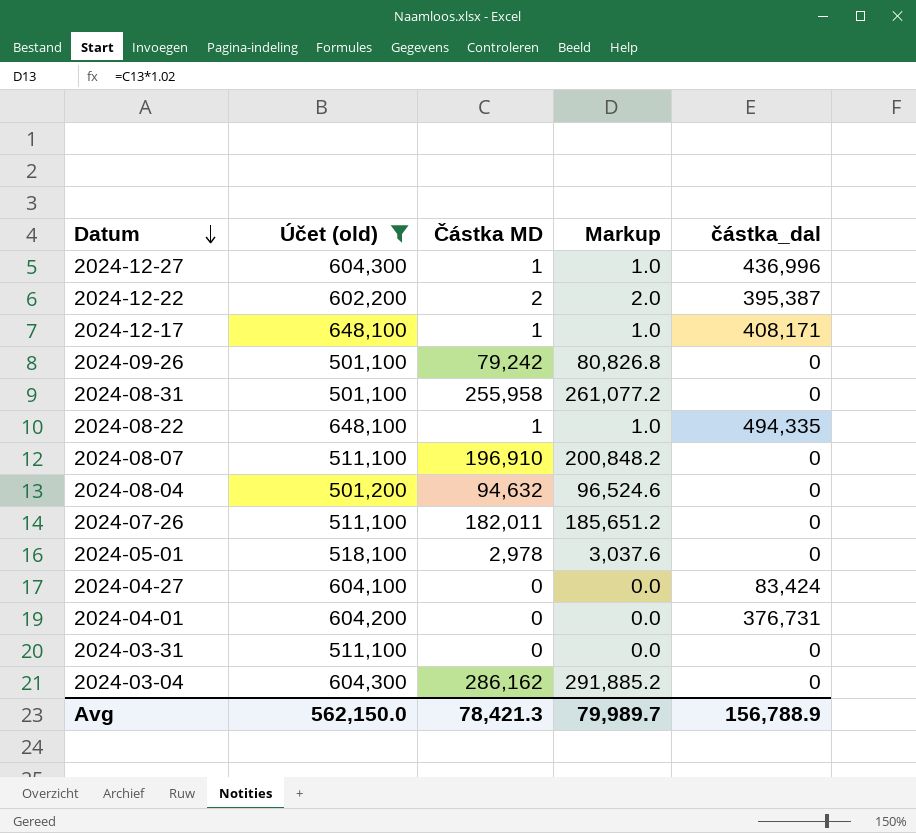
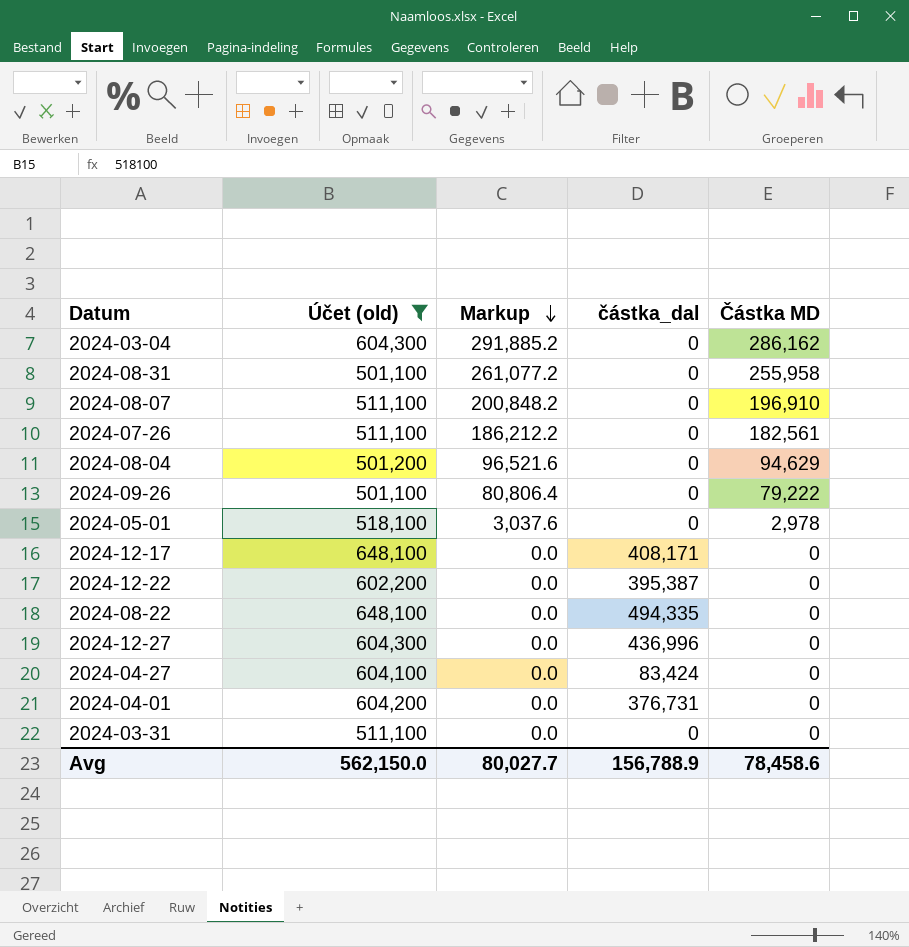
row order: Datum descending -> Markup descending
column Částka MD | position: 3 -> 5
2024-07-26 | Markup: 185,651.2 -> 186,212.2
2024-07-26 | Částka MD: 182,011 -> 182,561
2024-08-04 | Markup: 96,524.6 -> 96,521.6
2024-08-04 | Částka MD: 94,632 -> 94,629
2024-09-26 | Markup: 80,826.8 -> 80,806.4
2024-09-26 | Částka MD: 79,242 -> 79,222
2024-12-17 | Markup: 1.0 -> 0.0
2024-12-17 | Částka MD: 1 -> 0
2024-12-22 | Markup: 2.0 -> 0.0
2024-12-22 | Částka MD: 2 -> 0
2024-08-22 | Markup: 1.0 -> 0.0
2024-08-22 | Částka MD: 1 -> 0
2024-12-27 | Markup: 1.0 -> 0.0
2024-12-27 | Částka MD: 1 -> 0
Avg | Markup: 79,989.7 -> 80,027.7
Avg | Částka MD: 78,421.3 -> 78,458.6

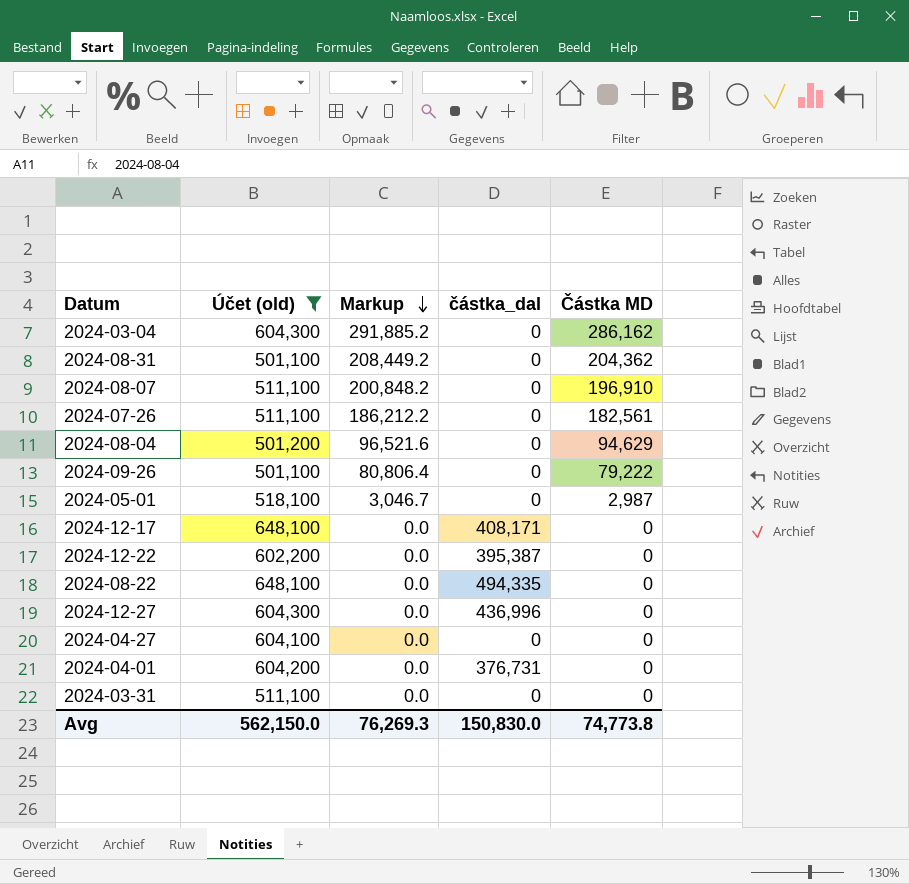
2024-08-31 | Markup: 261,077.2 -> 208,449.2
2024-08-31 | Částka MD: 255,958 -> 204,362
2024-05-01 | Markup: 3,037.6 -> 3,046.7
2024-05-01 | Částka MD: 2,978 -> 2,987
2024-04-27 | částka_dal: 83,424 -> 0
Avg | Markup: 80,027.7 -> 76,269.3
Avg | částka_dal: 156,788.9 -> 150,830.0
Avg | Částka MD: 78,458.6 -> 74,773.8

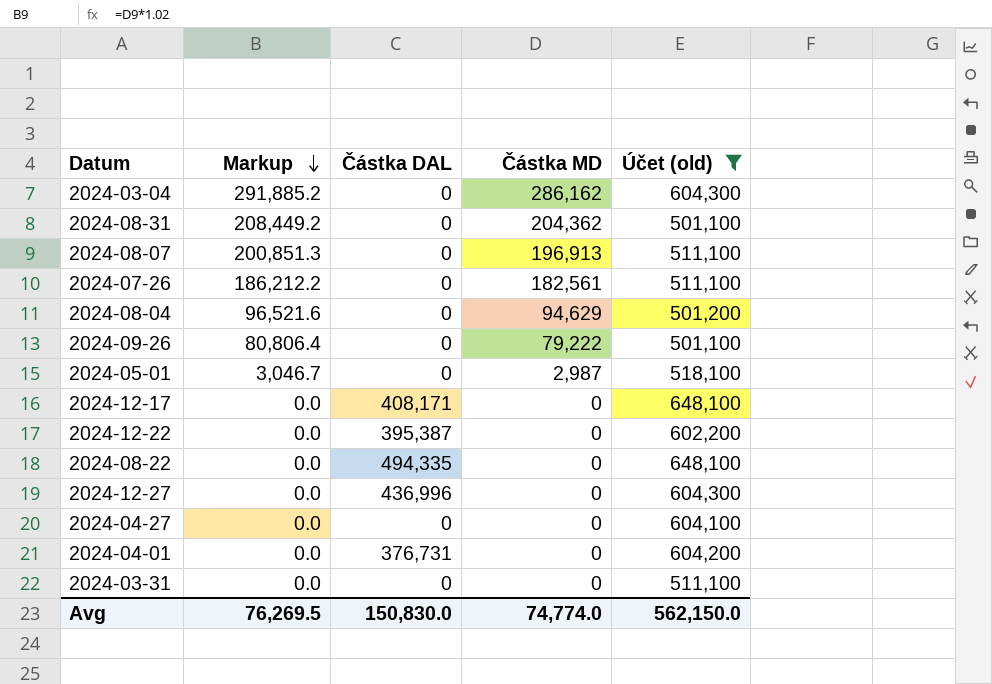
column name: částka_dal -> Částka DAL
column Účet (old) | position: 2 -> 5
2024-08-07 | Markup: 200,848.2 -> 200,851.3
2024-08-07 | Částka MD: 196,910 -> 196,913
Avg | Markup: 76,269.3 -> 76,269.5
Avg | Částka MD: 74,773.8 -> 74,774.0

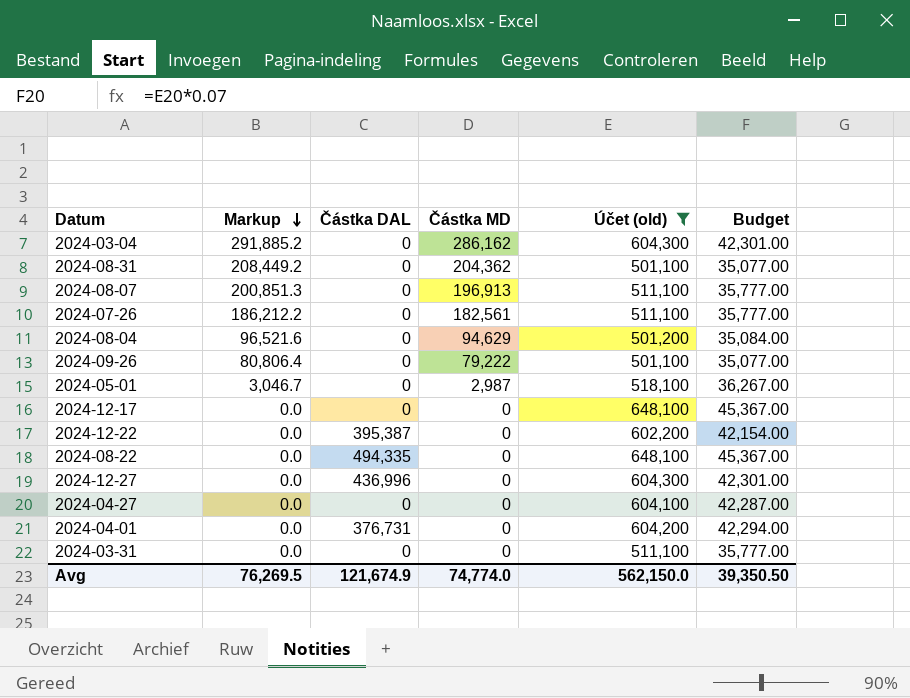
column Budget | formula: none -> [Účet (old)] * 0.07
2024-12-17 | Částka DAL: 408,171 -> 0
Avg | Částka DAL: 150,830.0 -> 121,674.9

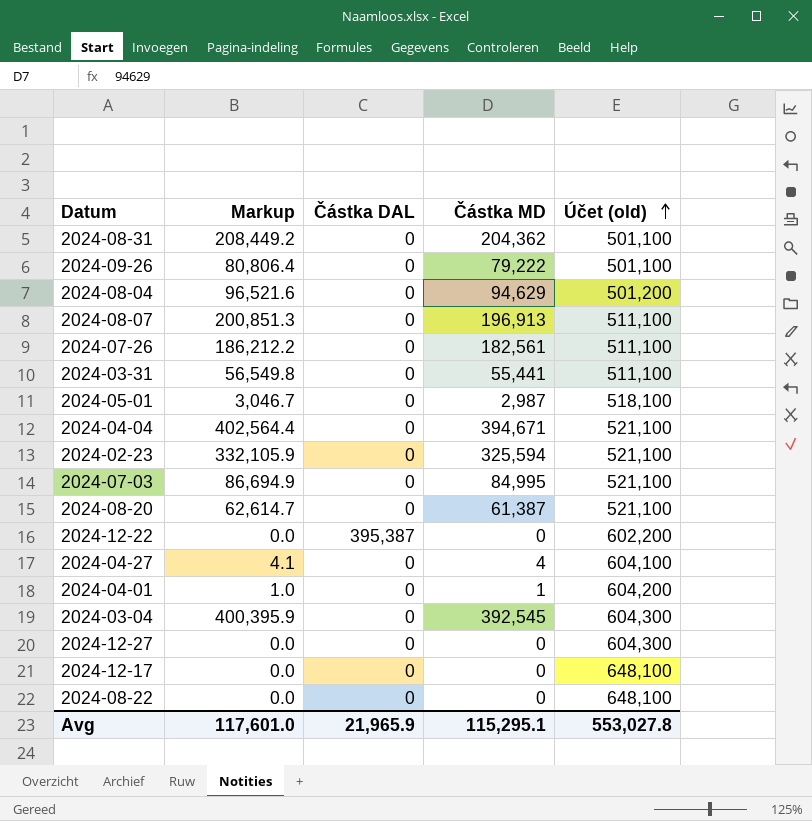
filter: Účet (old) != 521,100 -> none
row order: Markup descending -> Účet (old) ascending
column Budget | formula: [Účet (old)] * 0.07 -> none
2024-03-31 | Markup: 0.0 -> 56,549.8
2024-03-31 | Částka MD: 0 -> 55,441
2024-04-27 | Markup: 0.0 -> 4.1
2024-04-27 | Částka MD: 0 -> 4
2024-04-01 | Markup: 0.0 -> 1.0
2024-04-01 | Částka DAL: 376,731 -> 0
2024-04-01 | Částka MD: 0 -> 1
2024-03-04 | Markup: 291,885.2 -> 400,395.9
2024-03-04 | Částka MD: 286,162 -> 392,545
2024-12-27 | Částka DAL: 436,996 -> 0
2024-08-22 | Částka DAL: 494,335 -> 0
Avg | Markup: 76,269.5 -> 117,601.0
Avg | Částka DAL: 121,674.9 -> 21,965.9
Avg | Částka MD: 74,774.0 -> 115,295.1
Avg | Účet (old): 562,150.0 -> 553,027.8

